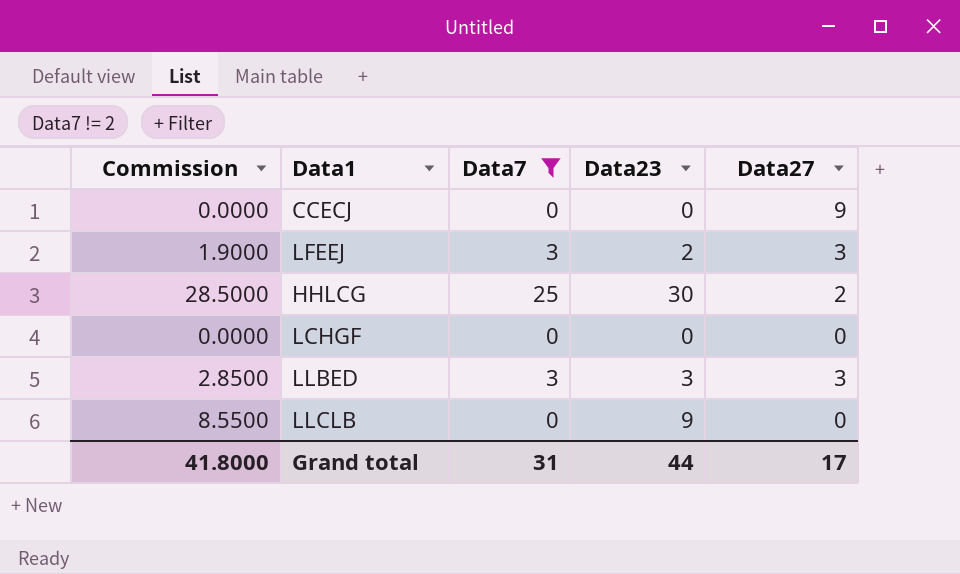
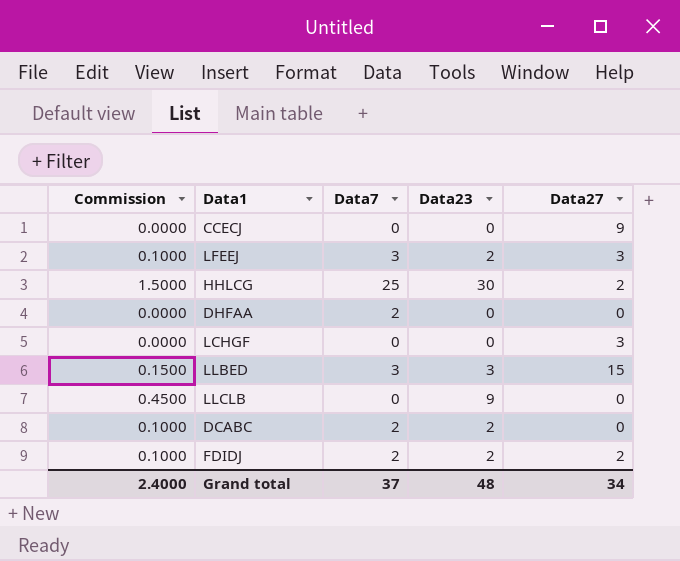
filter: Data7 != 2 -> none
column Commission | formula: [Data23] * 0.95 -> [Data23] * 0.05
LCHGF | Data27: 0 -> 3
LLBED | Data27: 3 -> 15
Grand total | Commission: 41.8000 -> 2.4000
Grand total | Data7: 31 -> 37
Grand total | Data23: 44 -> 48
Grand total | Data27: 17 -> 34

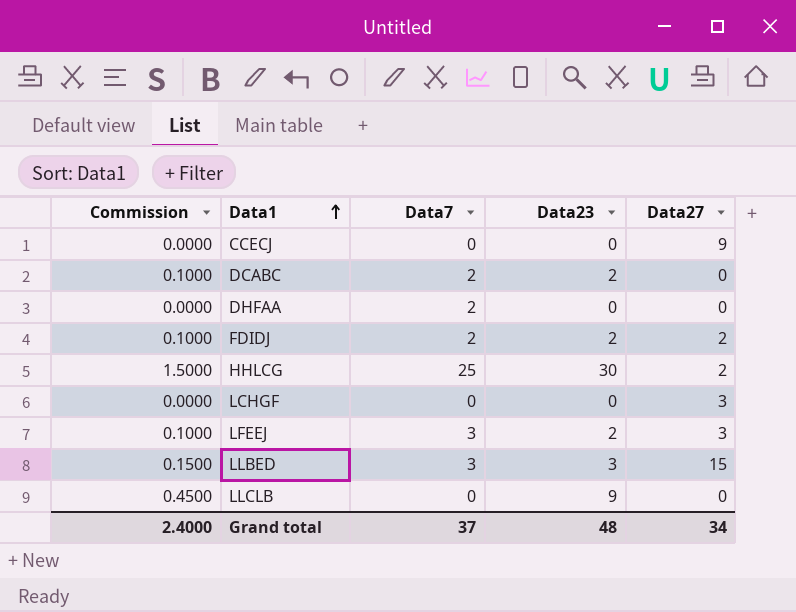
row order: none -> Data1 ascending

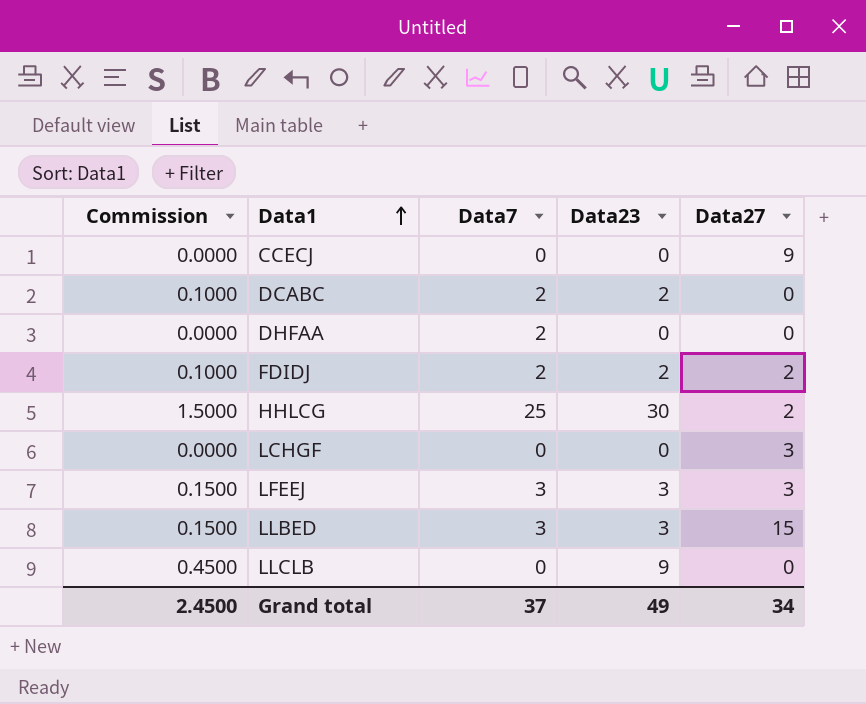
LFEEJ | Commission: 0.1000 -> 0.1500
LFEEJ | Data23: 2 -> 3
Grand total | Commission: 2.4000 -> 2.4500
Grand total | Data23: 48 -> 49

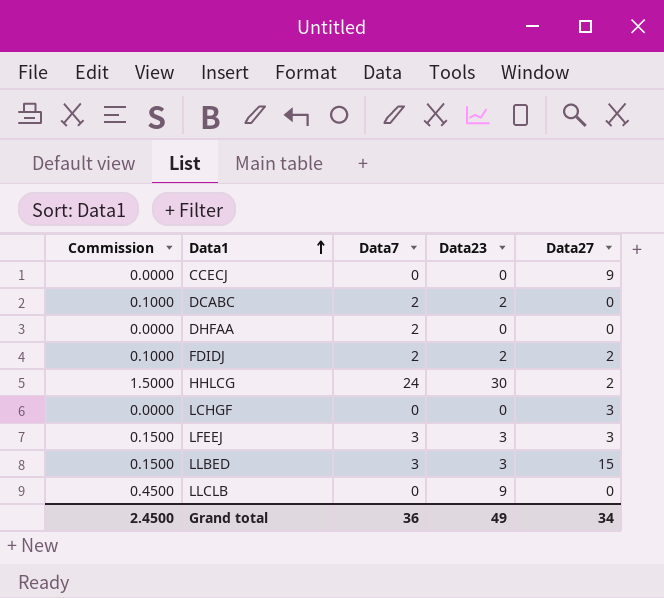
HHLCG | Data7: 25 -> 24
Grand total | Data7: 37 -> 36

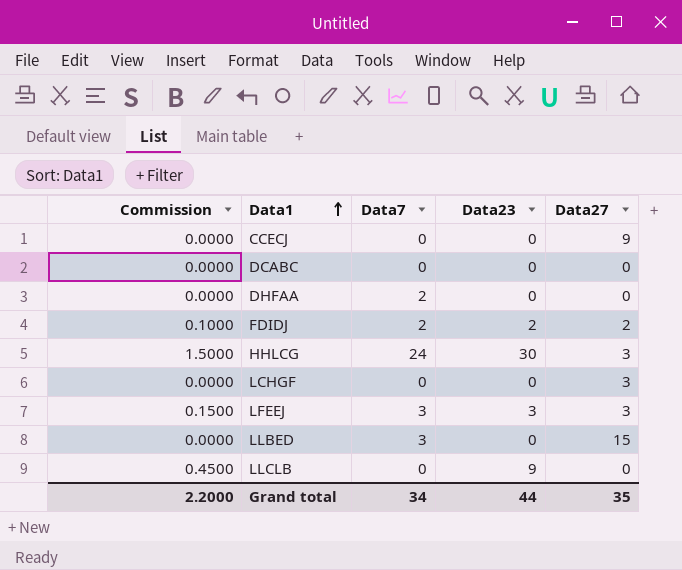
DCABC | Commission: 0.1000 -> 0.0000
DCABC | Data7: 2 -> 0
DCABC | Data23: 2 -> 0
HHLCG | Data27: 2 -> 3
LLBED | Commission: 0.1500 -> 0.0000
LLBED | Data23: 3 -> 0
Grand total | Commission: 2.4500 -> 2.2000
Grand total | Data7: 36 -> 34
Grand total | Data23: 49 -> 44
Grand total | Data27: 34 -> 35

